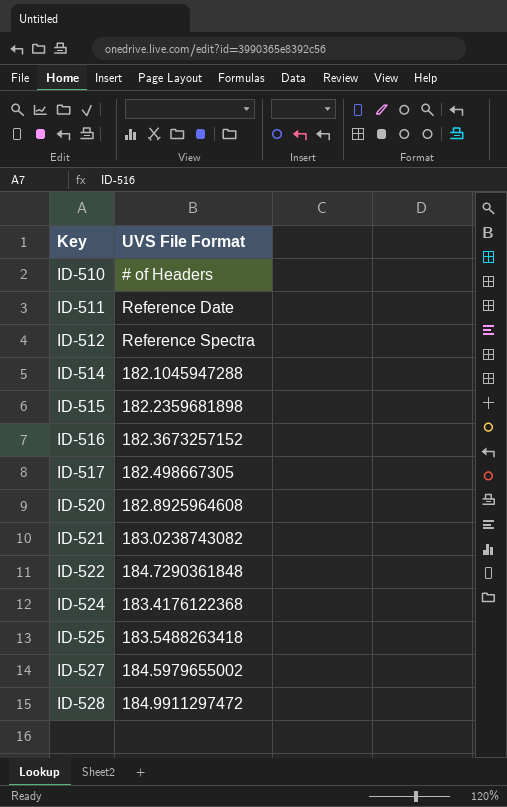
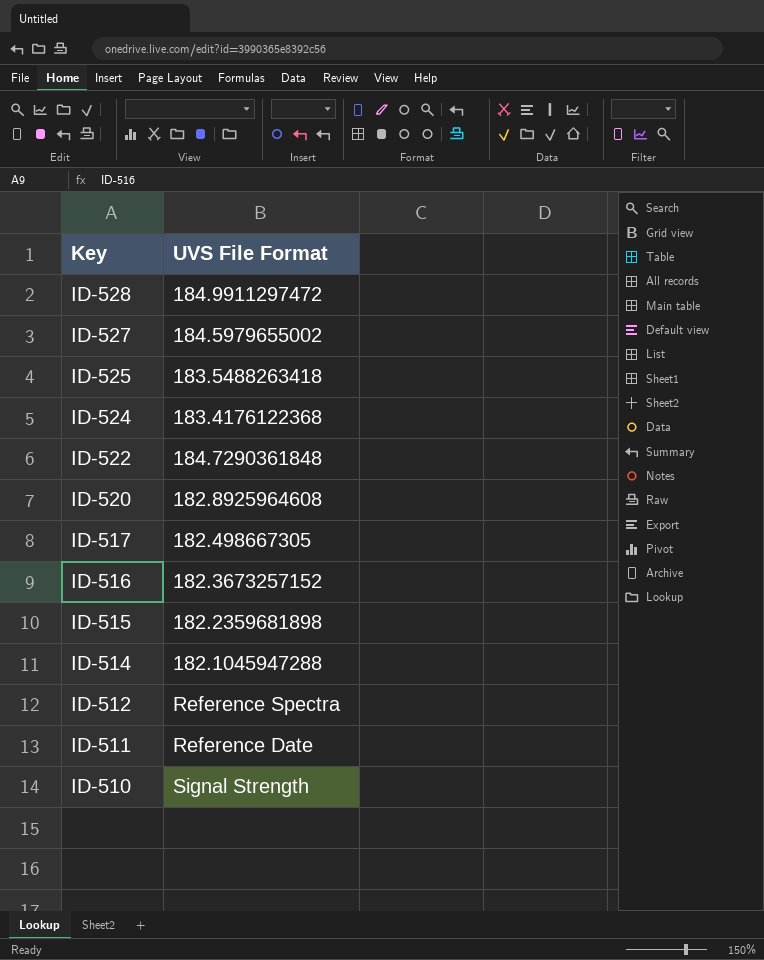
row order: Key ascending -> Key descending
row ID-521: 183.0238743082 -> none
ID-510 | UVS File Format: # of Headers -> Signal Strength

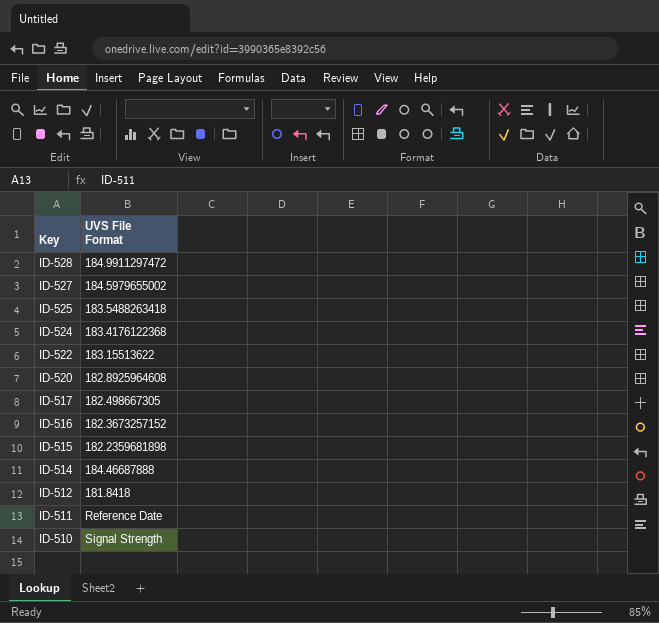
ID-522 | UVS File Format: 184.7290361848 -> 183.15513622
ID-514 | UVS File Format: 182.1045947288 -> 184.46687888
ID-512 | UVS File Format: Reference Spectra -> 181.8418

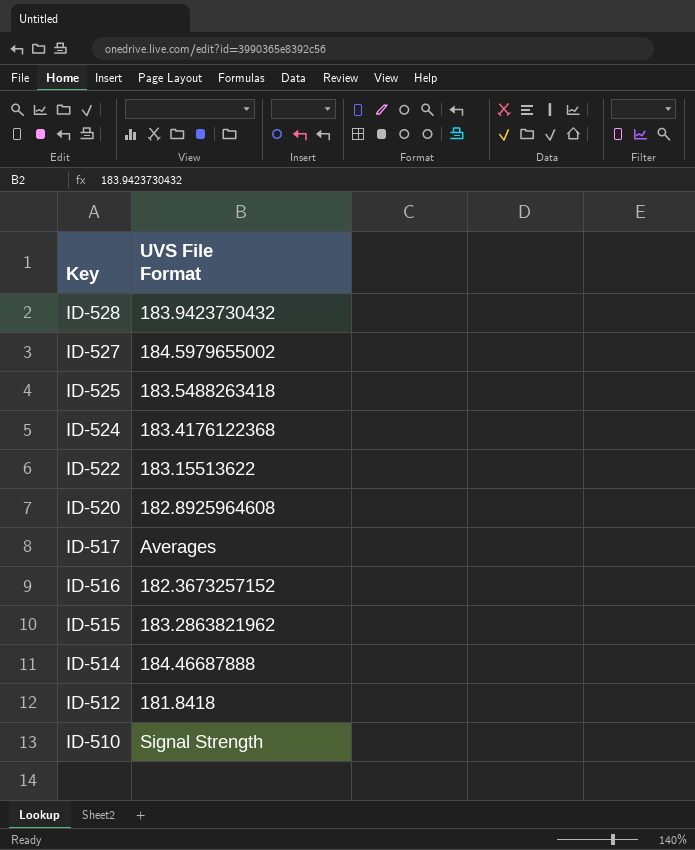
row ID-511: Reference Date -> none
ID-528 | UVS File Format: 184.9911297472 -> 183.9423730432
ID-517 | UVS File Format: 182.498667305 -> Averages
ID-515 | UVS File Format: 182.2359681898 -> 183.2863821962

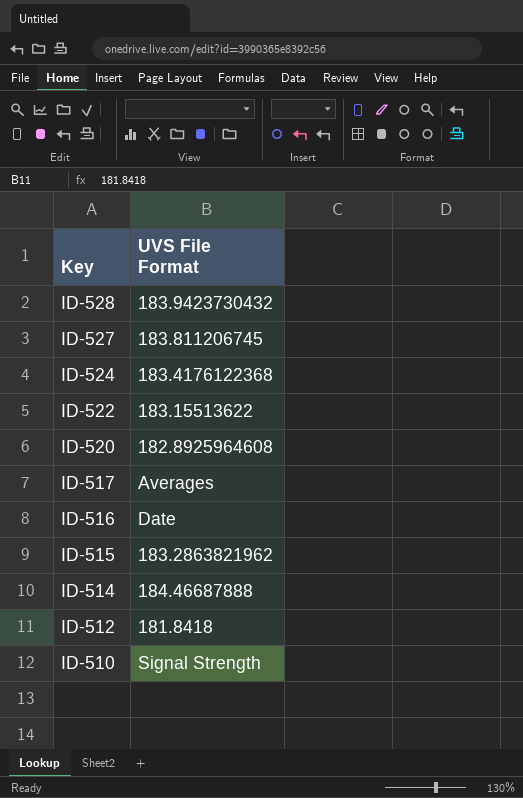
row ID-525: 183.5488263418 -> none
ID-527 | UVS File Format: 184.5979655002 -> 183.811206745
ID-516 | UVS File Format: 182.3673257152 -> Date

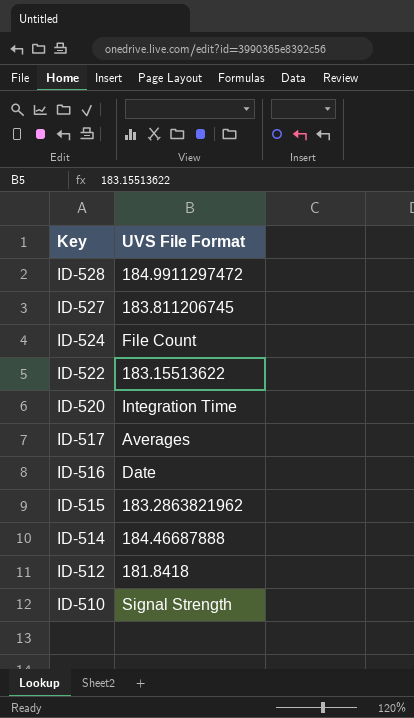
ID-528 | UVS File Format: 183.9423730432 -> 184.9911297472
ID-524 | UVS File Format: 183.4176122368 -> File Count
ID-520 | UVS File Format: 182.8925964608 -> Integration Time

